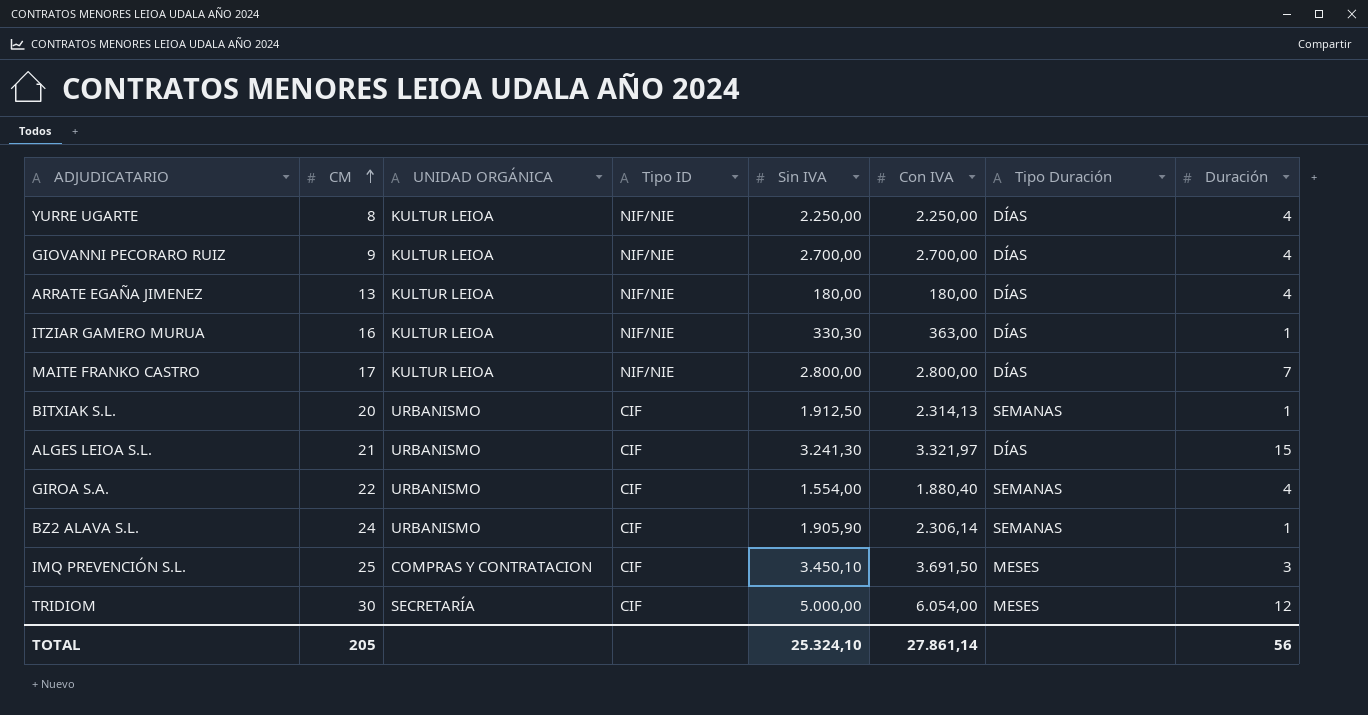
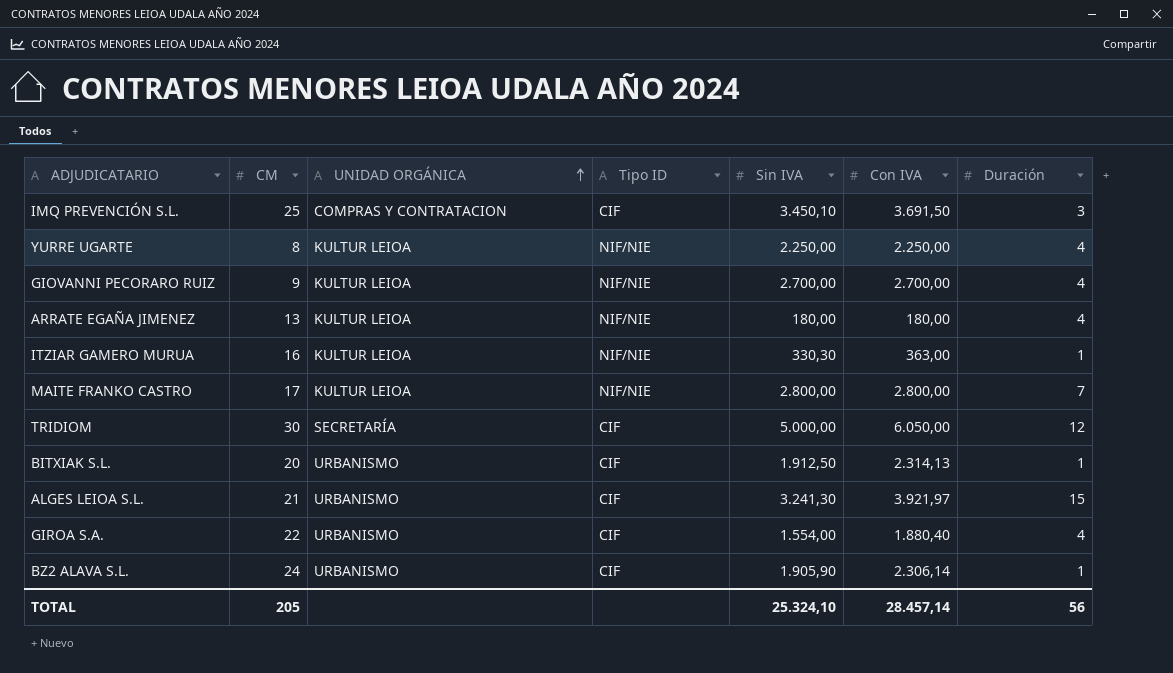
row order: CM ascending -> UNIDAD ORGÁNICA ascending
column Tipo Duración | position: 7 -> none
TRIDIOM | Con IVA: 6.054,00 -> 6.050,00
ALGES LEIOA S.L. | Con IVA: 3.321,97 -> 3.921,97
TOTAL | Con IVA: 27.861,14 -> 28.457,14

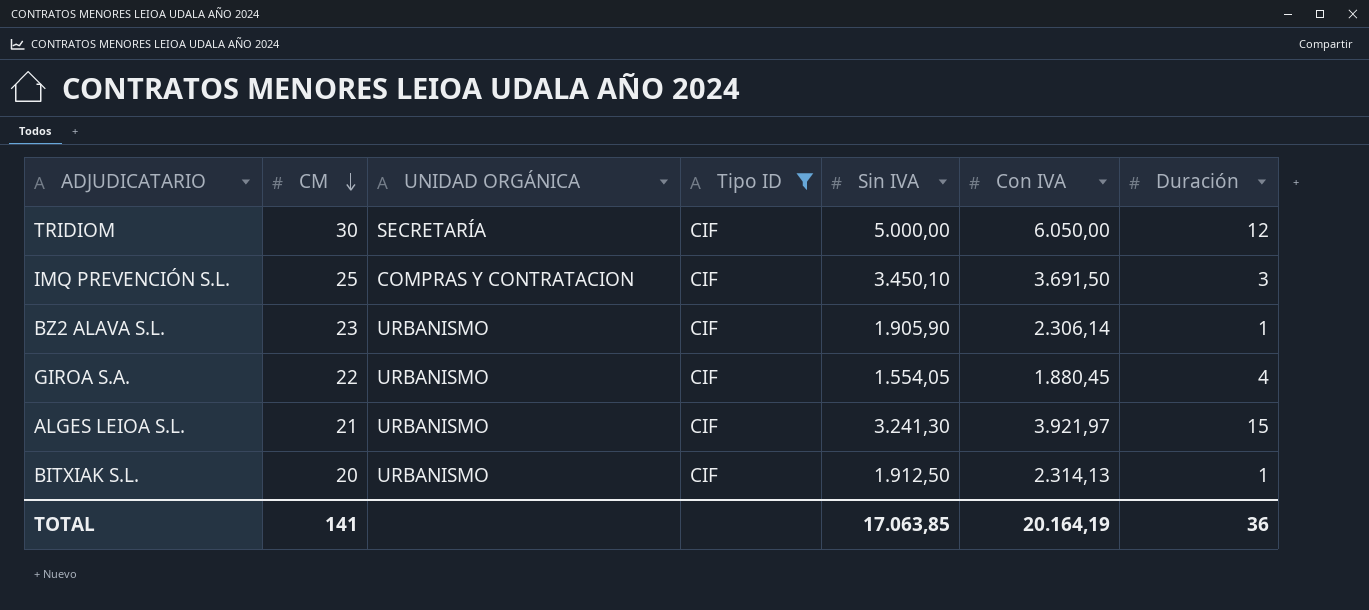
filter: none -> Tipo ID = CIF
row order: UNIDAD ORGÁNICA ascending -> CM descending
BZ2 ALAVA S.L. | CM: 24 -> 23
GIROA S.A. | Sin IVA: 1.554,00 -> 1.554,05
GIROA S.A. | Con IVA: 1.880,40 -> 1.880,45
TOTAL | CM: 205 -> 141
TOTAL | Sin IVA: 25.324,10 -> 17.063,85
TOTAL | Con IVA: 28.457,14 -> 20.164,19
TOTAL | Duración: 56 -> 36

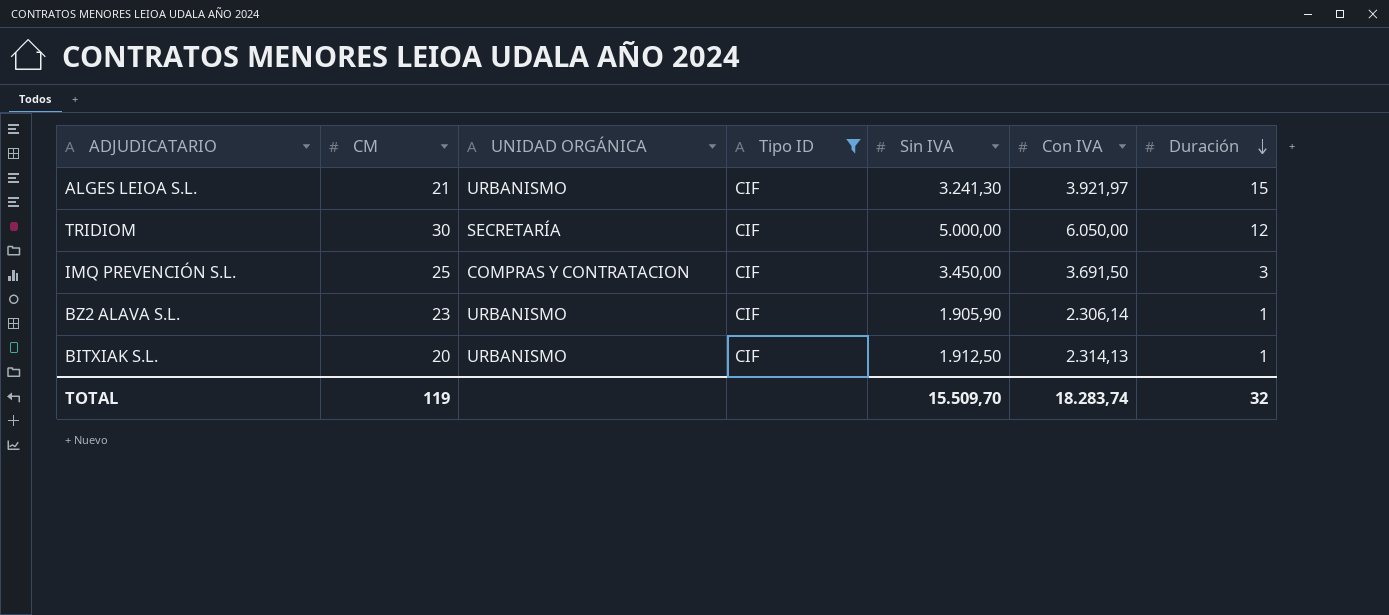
row order: CM descending -> Duración descending
row GIROA S.A.: 22 | URBANISMO | CIF | 1.554,05 | 1.880,45 | 4 -> none
IMQ PREVENCIÓN S.L. | Sin IVA: 3.450,10 -> 3.450,00
TOTAL | CM: 141 -> 119
TOTAL | Sin IVA: 17.063,85 -> 15.509,70
TOTAL | Con IVA: 20.164,19 -> 18.283,74
TOTAL | Duración: 36 -> 32

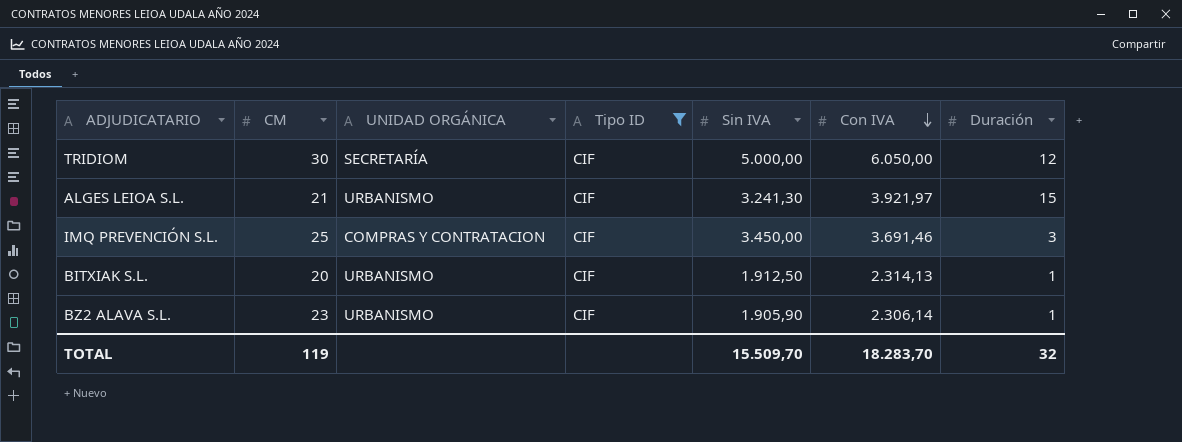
row order: Duración descending -> Con IVA descending
IMQ PREVENCIÓN S.L. | Con IVA: 3.691,50 -> 3.691,46
TOTAL | Con IVA: 18.283,74 -> 18.283,70

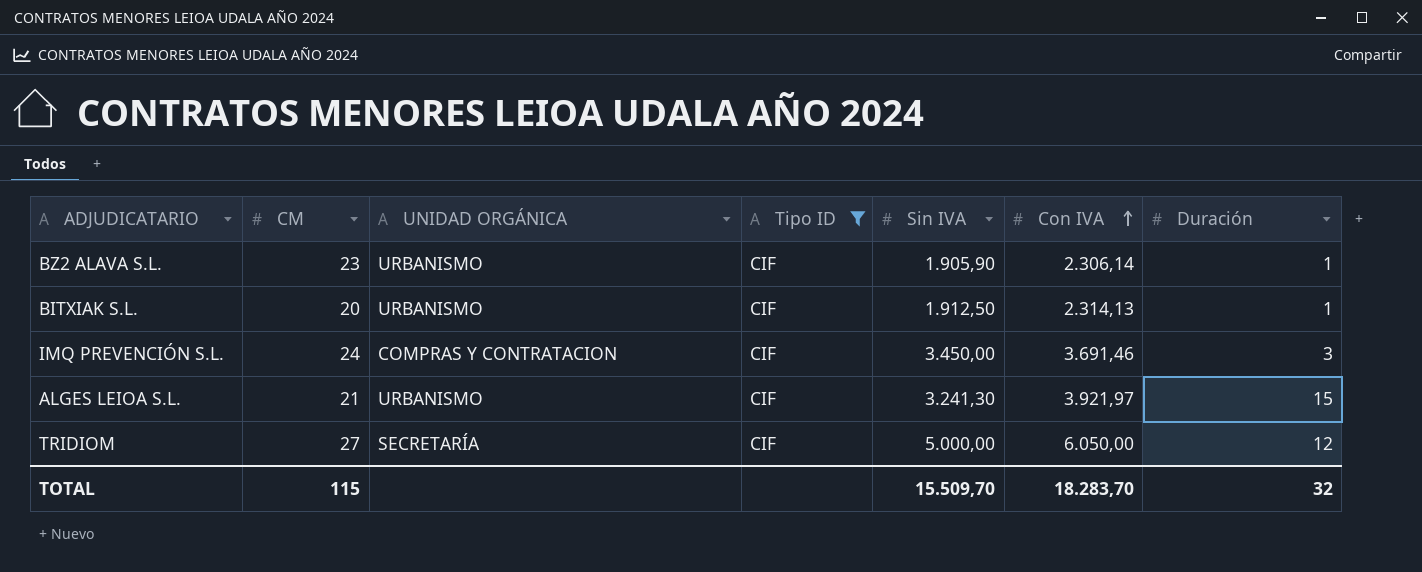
row order: Con IVA descending -> Con IVA ascending
IMQ PREVENCIÓN S.L. | CM: 25 -> 24
TRIDIOM | CM: 30 -> 27
TOTAL | CM: 119 -> 115

